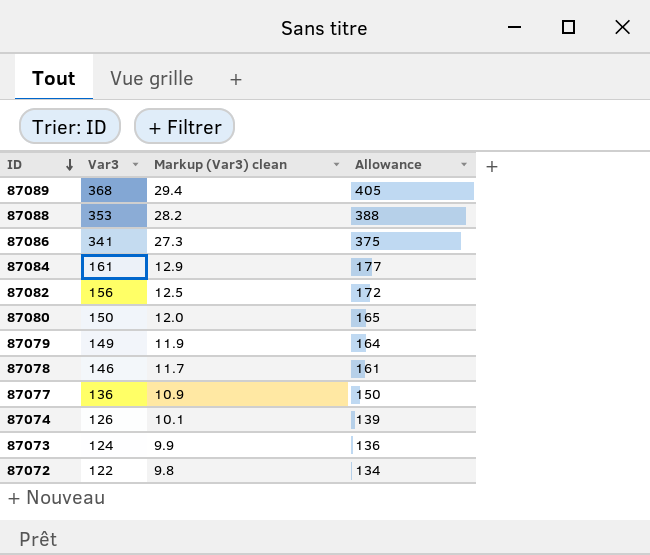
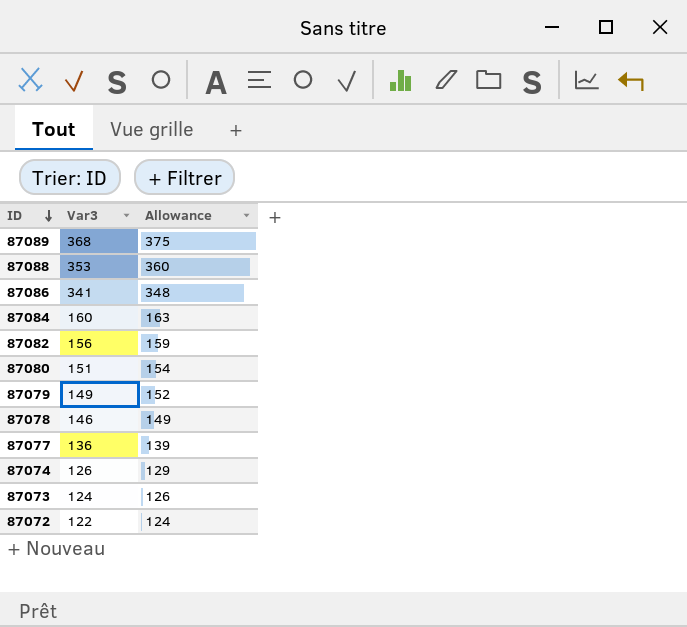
column Markup (Var3) clean | formula: [Var3] * 0.08 -> none
column Allowance | formula: [Var3] * 1.1 -> [Var3] * 1.02
87084 | Var3: 161 -> 160
87080 | Var3: 150 -> 151

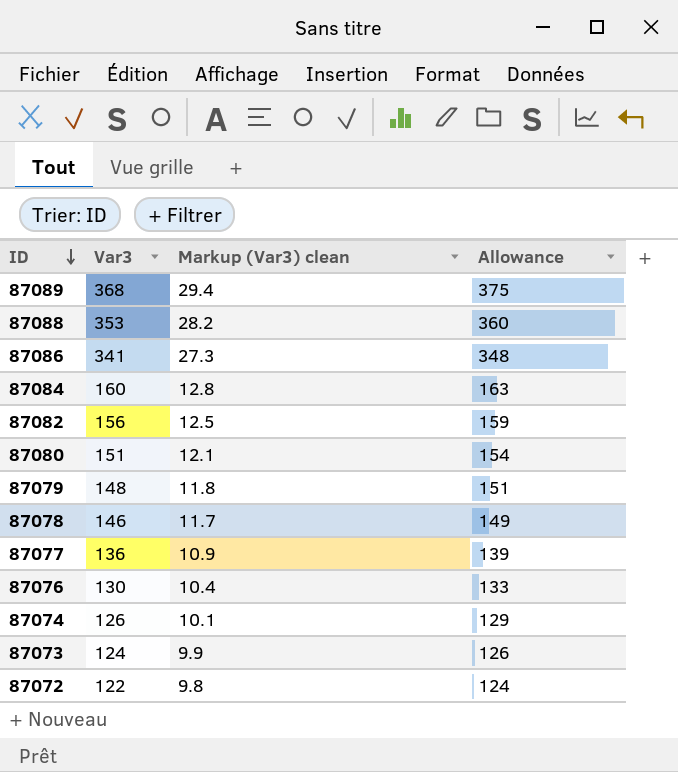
column Markup (Var3) clean | formula: none -> [Var3] * 0.08
87079 | Var3: 149 -> 148
87079 | Allowance: 152 -> 151
row 87076: none -> 130 | 10.4 | 133

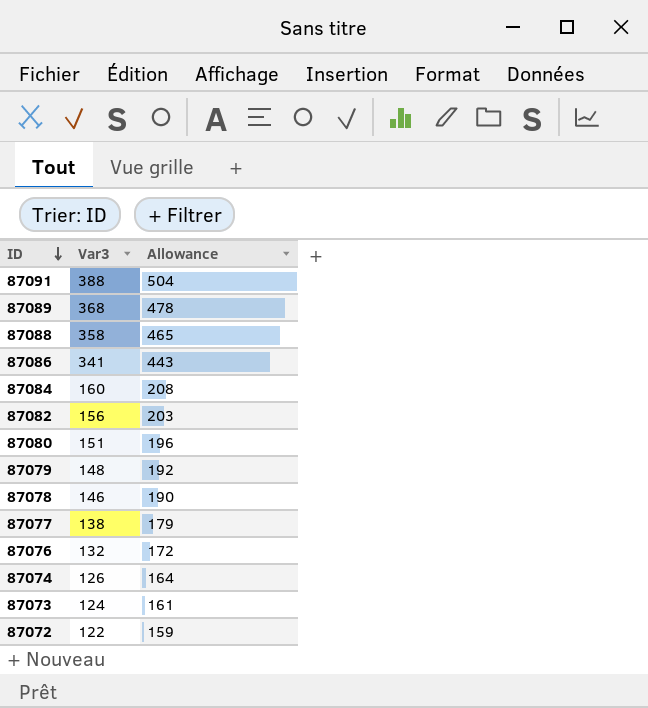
column Markup (Var3) clean | formula: [Var3] * 0.08 -> none
column Allowance | formula: [Var3] * 1.02 -> [Var3] * 1.3
row 87091: none -> 388 | 504
87088 | Var3: 353 -> 358
87077 | Var3: 136 -> 138
87076 | Var3: 130 -> 132

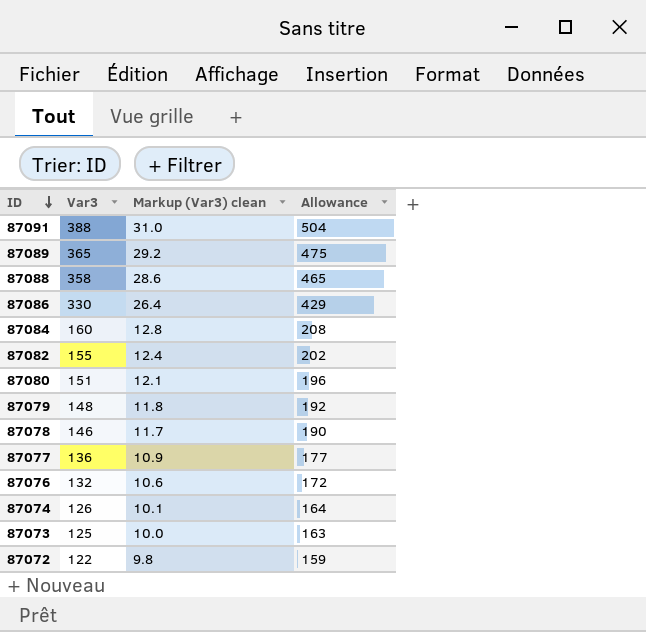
column Markup (Var3) clean | formula: none -> [Var3] * 0.08
87089 | Var3: 368 -> 365
87089 | Allowance: 478 -> 475
87086 | Var3: 341 -> 330
87086 | Allowance: 443 -> 429
87082 | Var3: 156 -> 155
87082 | Allowance: 203 -> 202
87077 | Var3: 138 -> 136
87077 | Allowance: 179 -> 177
87073 | Var3: 124 -> 125
87073 | Allowance: 161 -> 163

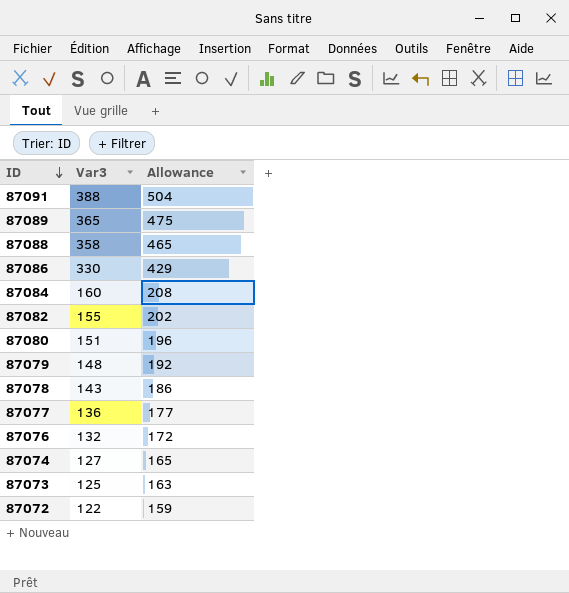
column Markup (Var3) clean | formula: [Var3] * 0.08 -> none
87078 | Var3: 146 -> 143
87078 | Allowance: 190 -> 186
87074 | Var3: 126 -> 127
87074 | Allowance: 164 -> 165

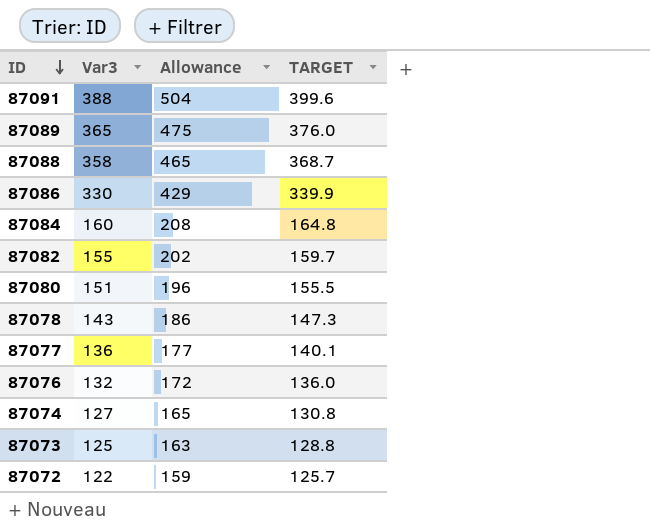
column TARGET | formula: none -> [Var3] * 1.03
row 87079: 148 | 192 -> none

